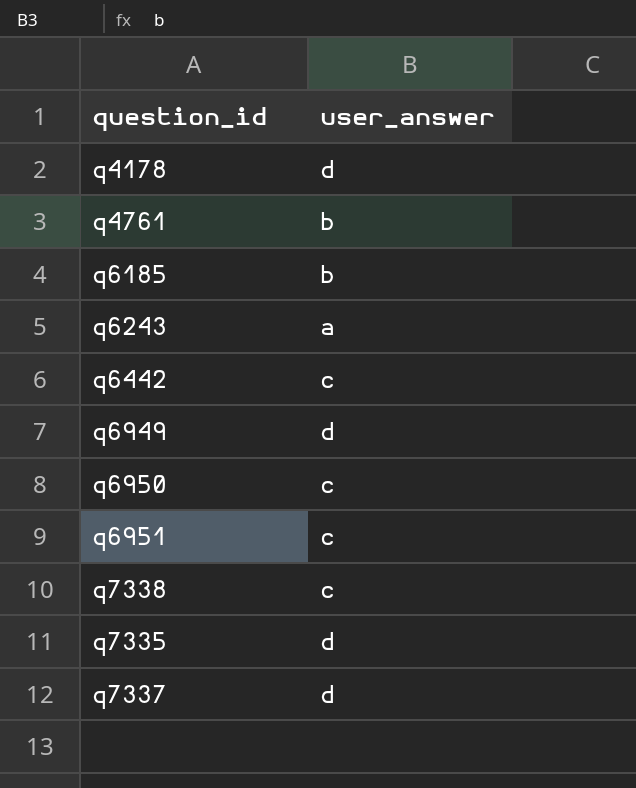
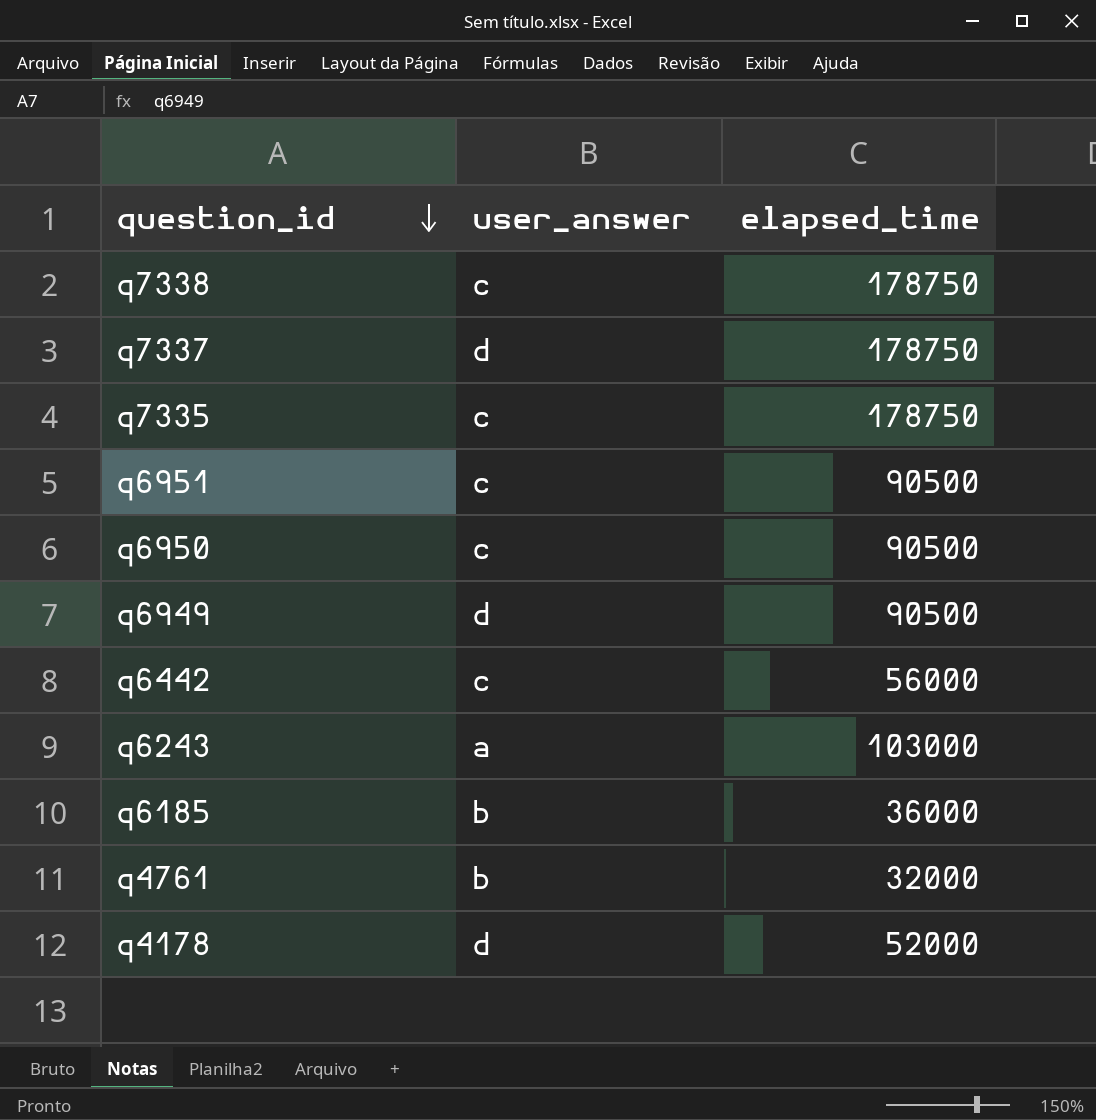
row order: none -> question_id descending
column elapsed_time | position: none -> 3
q7335 | user_answer: d -> c

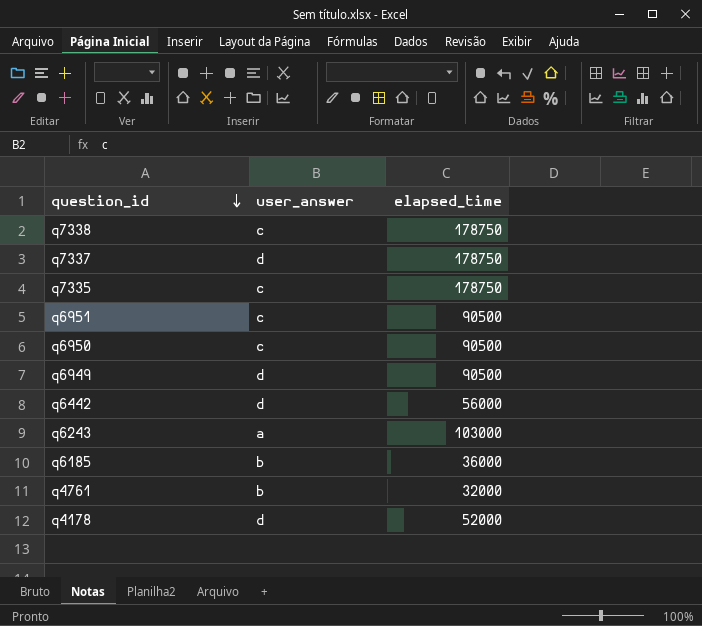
q6442 | user_answer: c -> d

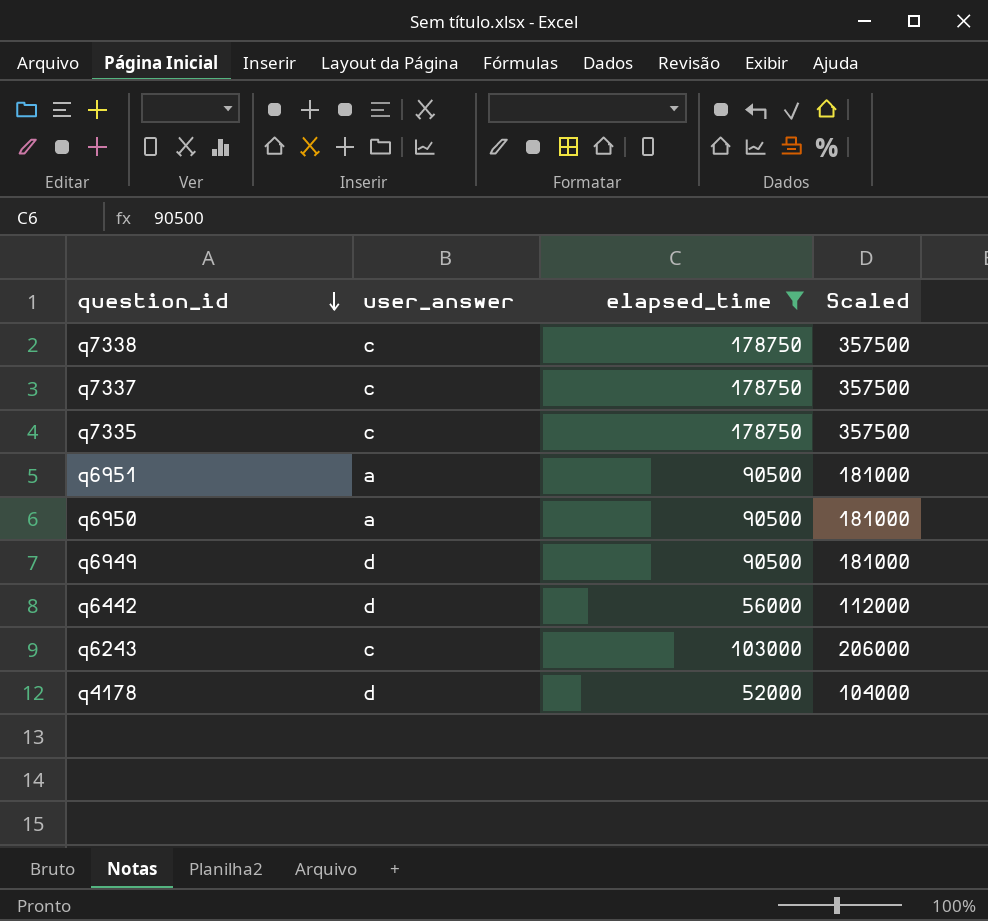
filter: none -> elapsed_time >= 52000
column Scaled | formula: none -> [elapsed_time] * 2
q7337 | user_answer: d -> c
q6951 | user_answer: c -> a
q6950 | user_answer: c -> a
q6243 | user_answer: a -> c

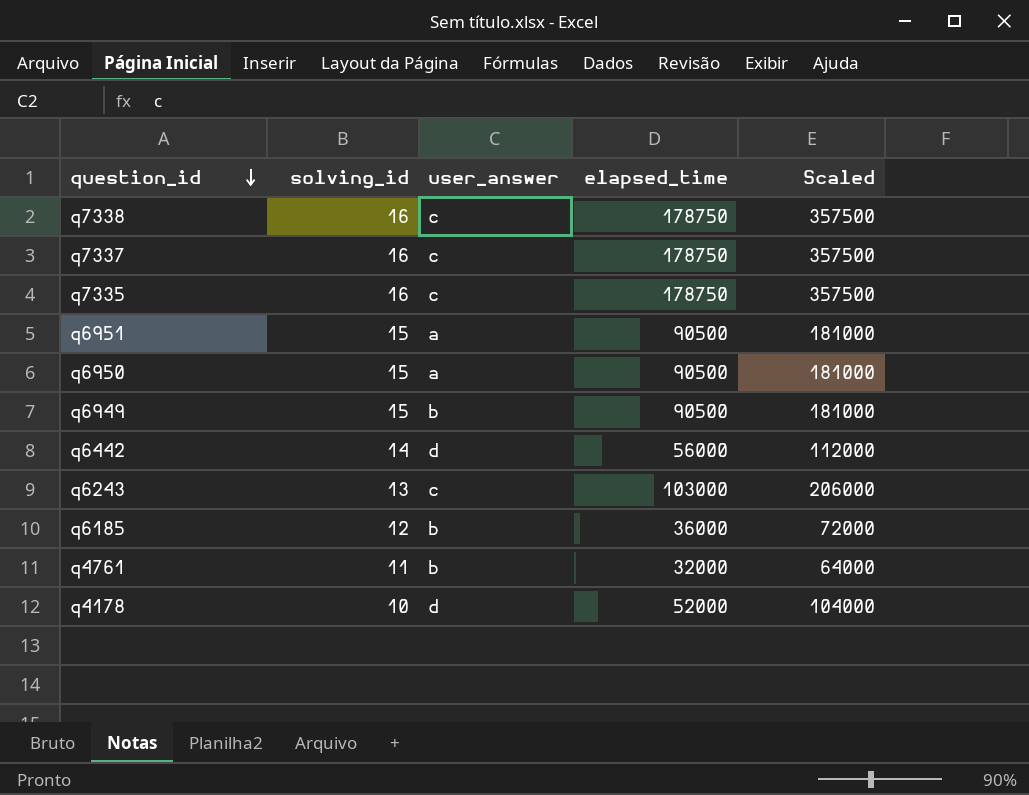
filter: elapsed_time >= 52000 -> none
column solving_id | position: none -> 2
q6949 | user_answer: d -> b

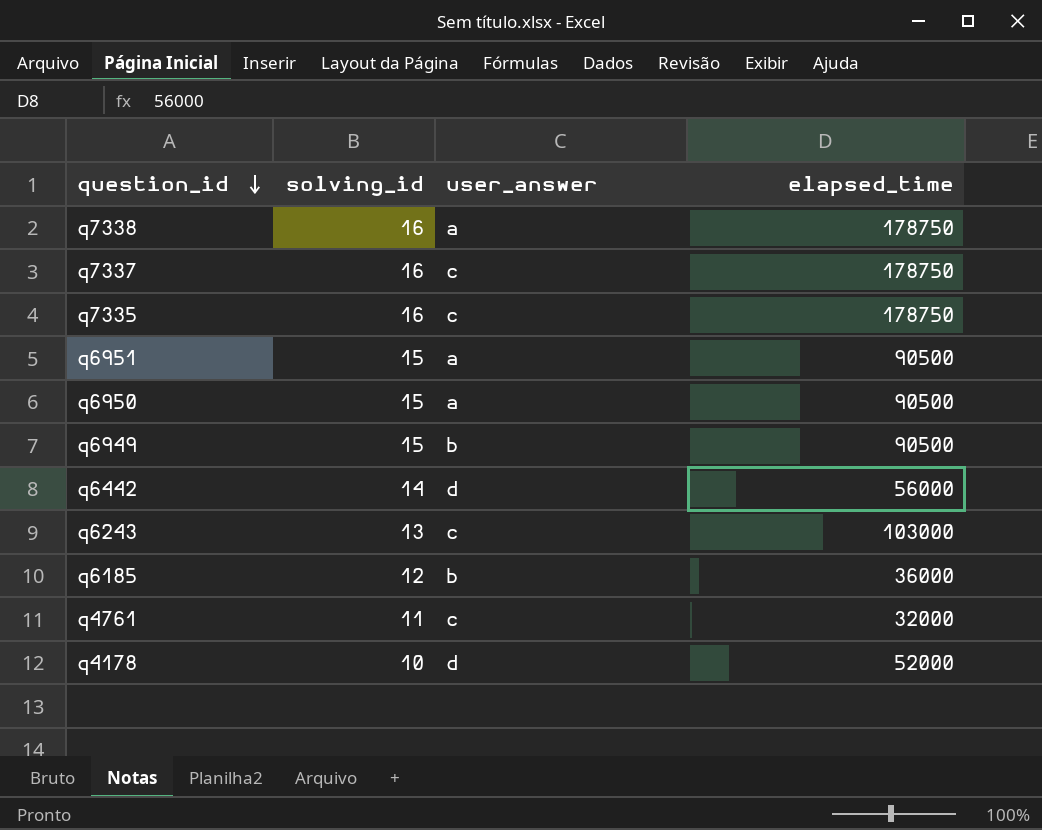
column Scaled | formula: [elapsed_time] * 2 -> none
q7338 | user_answer: c -> a
q4761 | user_answer: b -> c

